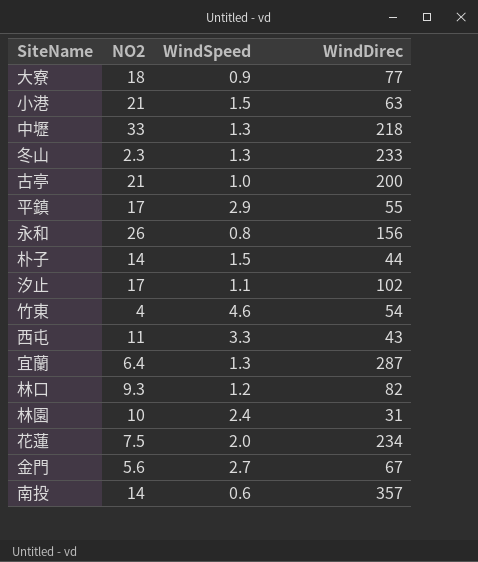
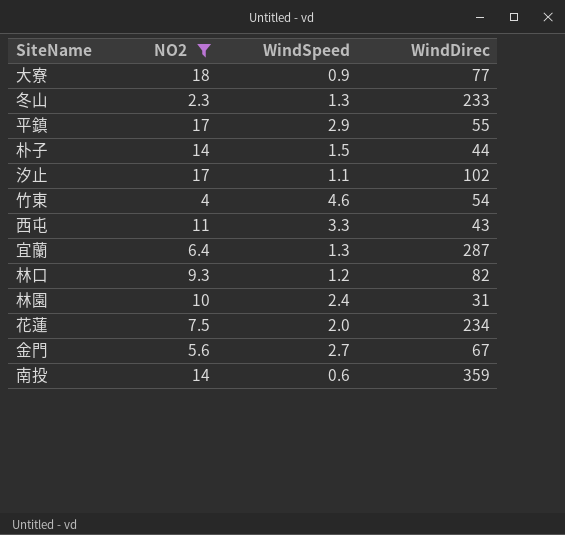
filter: none -> NO2 <= 18
南投 | WindDirec: 357 -> 359

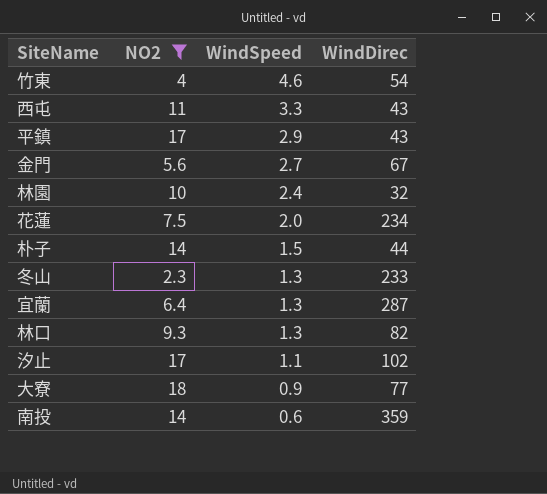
row order: none -> WindSpeed descending
平鎮 | WindDirec: 55 -> 43
林園 | WindDirec: 31 -> 32
林口 | WindSpeed: 1.2 -> 1.3

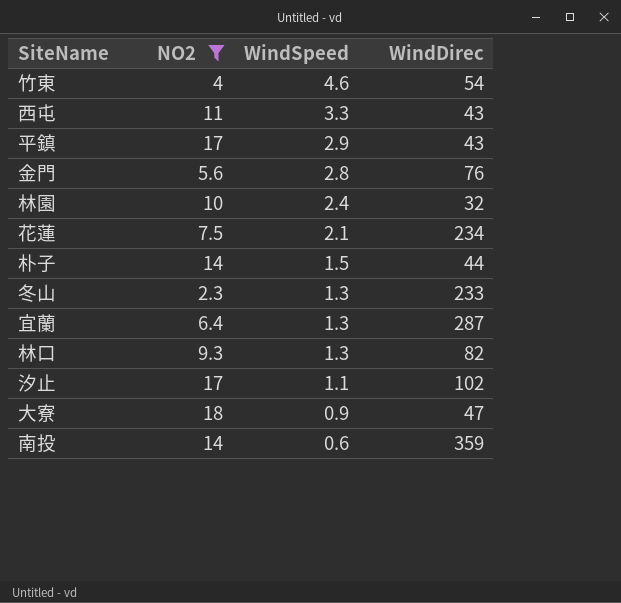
金門 | WindSpeed: 2.7 -> 2.8
金門 | WindDirec: 67 -> 76
花蓮 | WindSpeed: 2.0 -> 2.1
大寮 | WindDirec: 77 -> 47

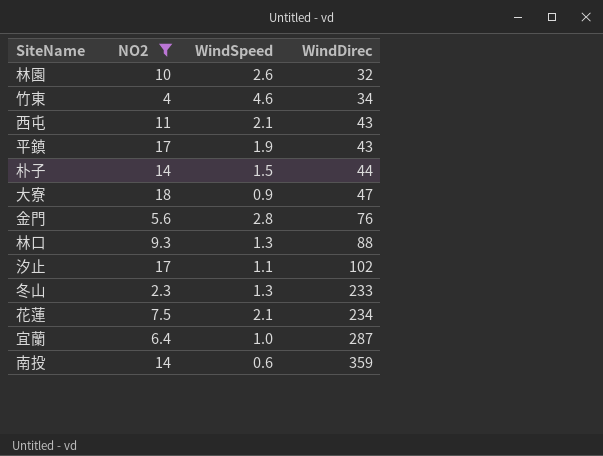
row order: WindSpeed descending -> WindDirec ascending
林園 | WindSpeed: 2.4 -> 2.6
竹東 | WindDirec: 54 -> 34
西屯 | WindSpeed: 3.3 -> 2.1
平鎮 | WindSpeed: 2.9 -> 1.9
林口 | WindDirec: 82 -> 88
宜蘭 | WindSpeed: 1.3 -> 1.0

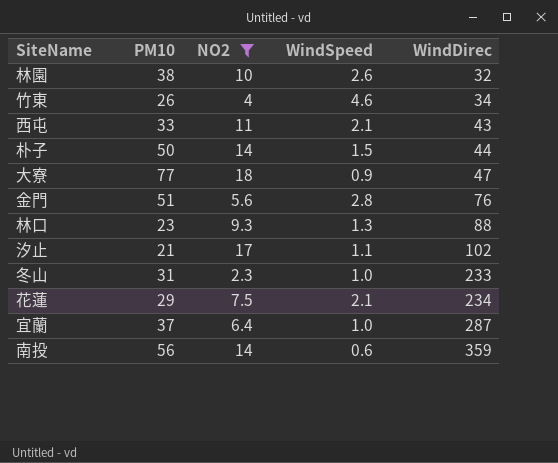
column PM10 | position: none -> 2
row 平鎮: 17 | 1.9 | 43 -> none
冬山 | WindSpeed: 1.3 -> 1.0

